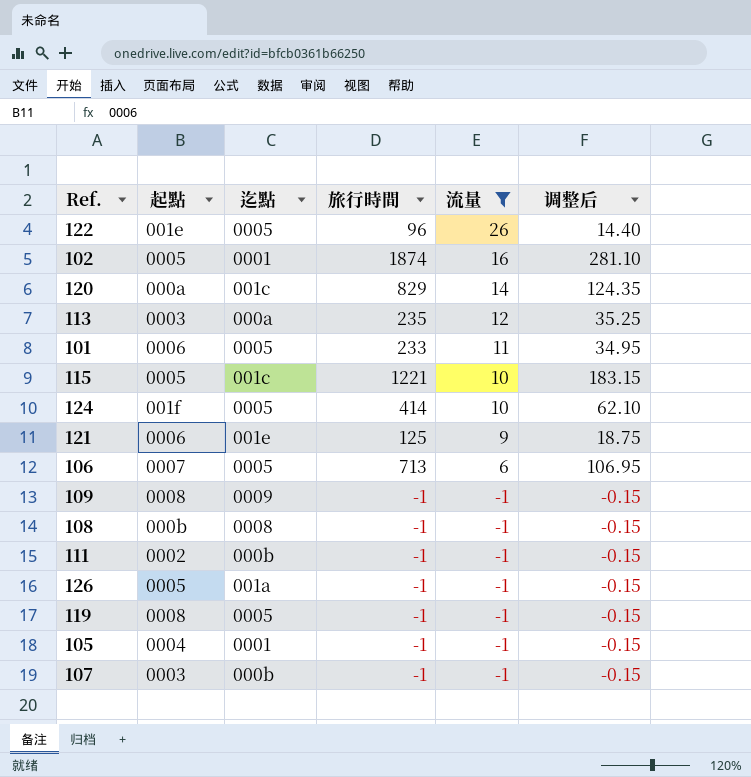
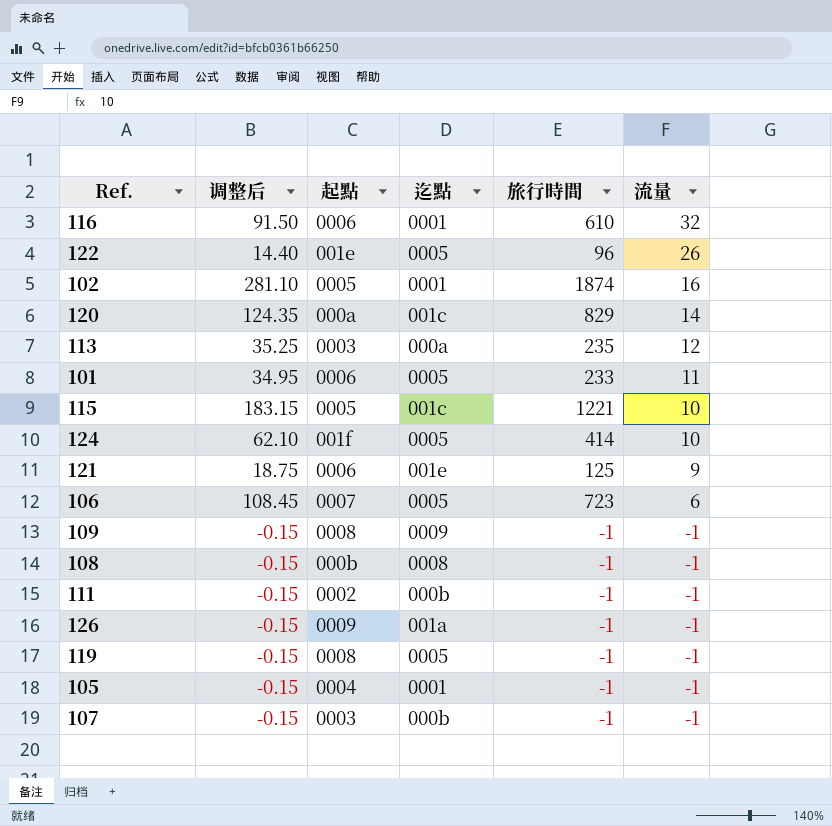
filter: 流量 != 32 -> none
column 调整后 | position: 6 -> 2
106 | 调整后: 106.95 -> 108.45
106 | 旅行時間: 713 -> 723
126 | 起點: 0005 -> 0009

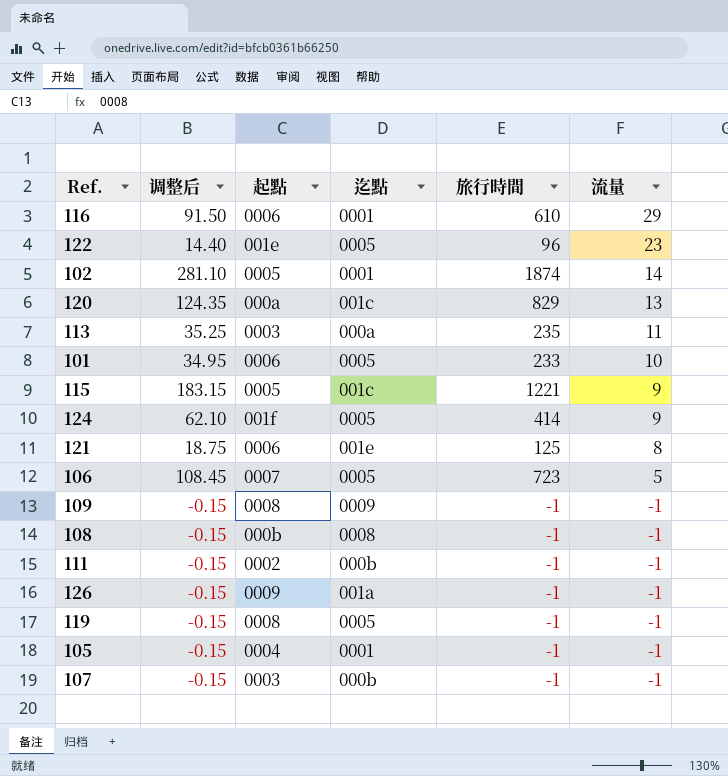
116 | 流量: 32 -> 29
122 | 流量: 26 -> 23
102 | 流量: 16 -> 14
120 | 流量: 14 -> 13
113 | 流量: 12 -> 11
101 | 流量: 11 -> 10
115 | 流量: 10 -> 9
124 | 流量: 10 -> 9
121 | 流量: 9 -> 8
106 | 流量: 6 -> 5

